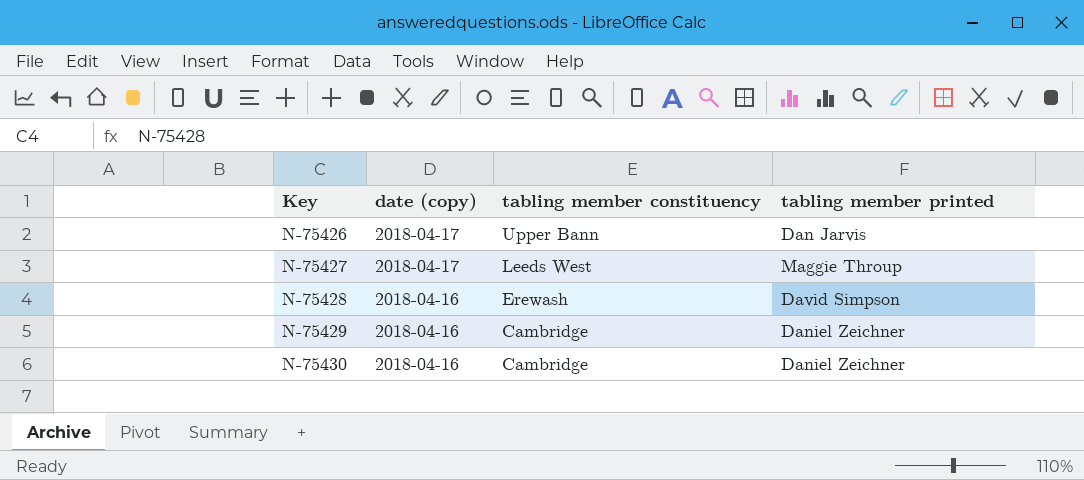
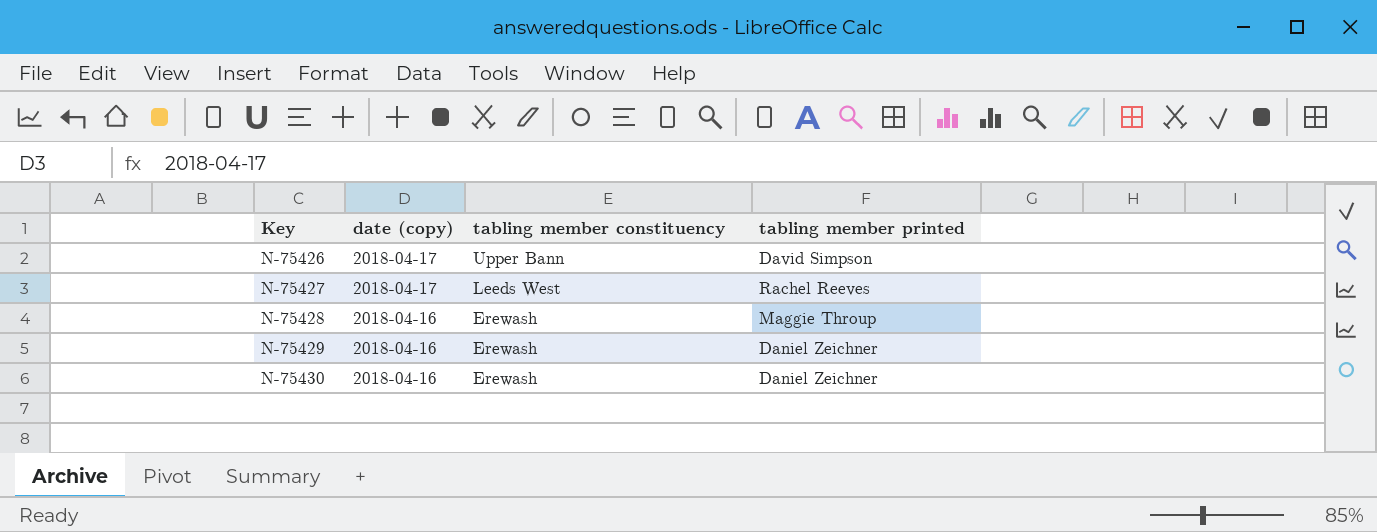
N-75426 | tabling member printed: Dan Jarvis -> David Simpson
N-75427 | tabling member printed: Maggie Throup -> Rachel Reeves
N-75428 | tabling member printed: David Simpson -> Maggie Throup
N-75429 | tabling member constituency: Cambridge -> Erewash
N-75430 | tabling member constituency: Cambridge -> Erewash

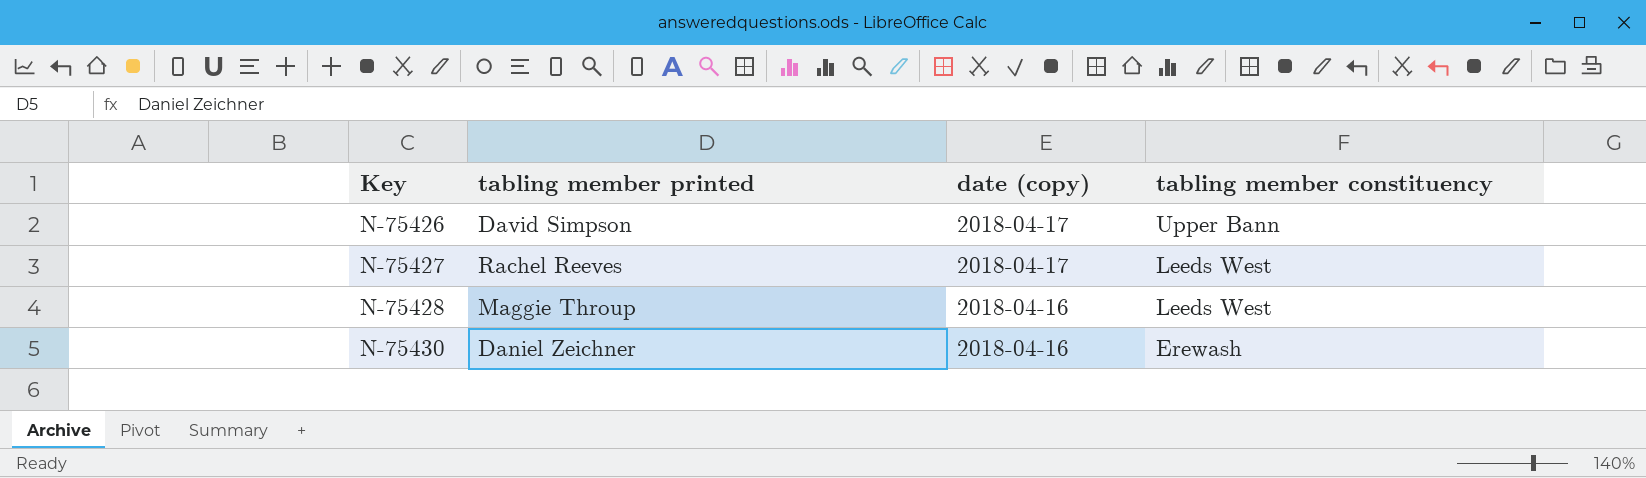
column tabling member printed | position: 4 -> 2
row N-75429: 2018-04-16 | Erewash | Daniel Zeichner -> none
N-75428 | tabling member constituency: Erewash -> Leeds West

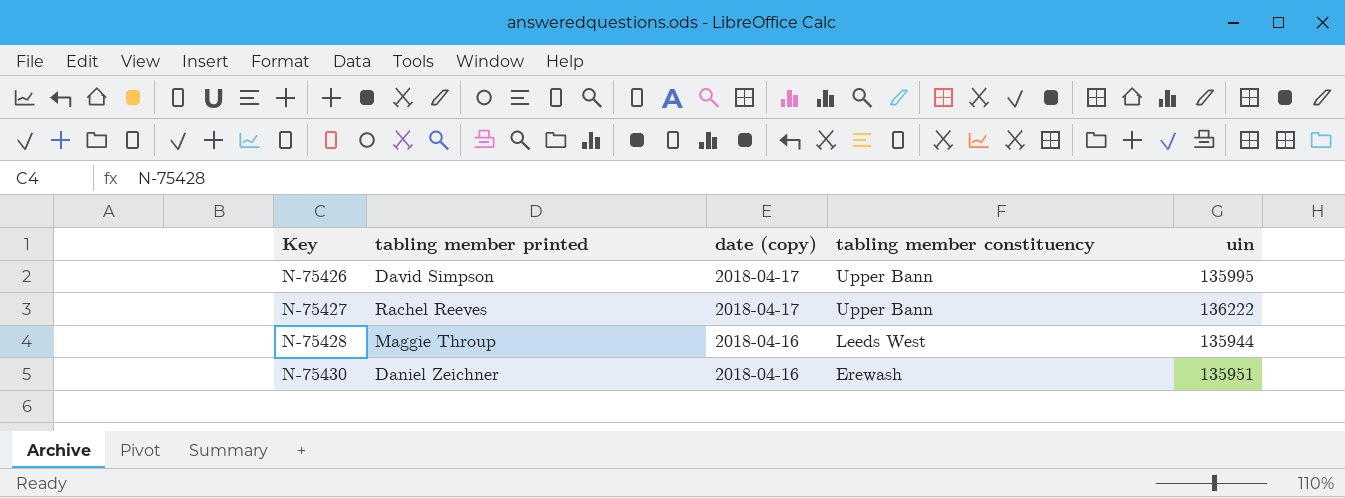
column uin | position: none -> 5
N-75427 | tabling member constituency: Leeds West -> Upper Bann

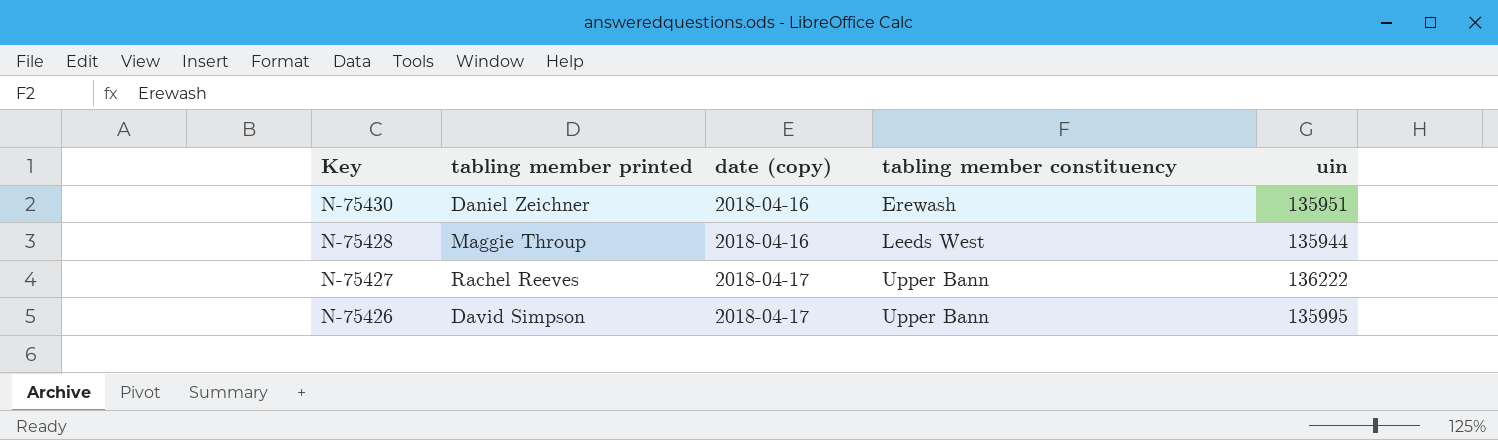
row order: Key ascending -> Key descending

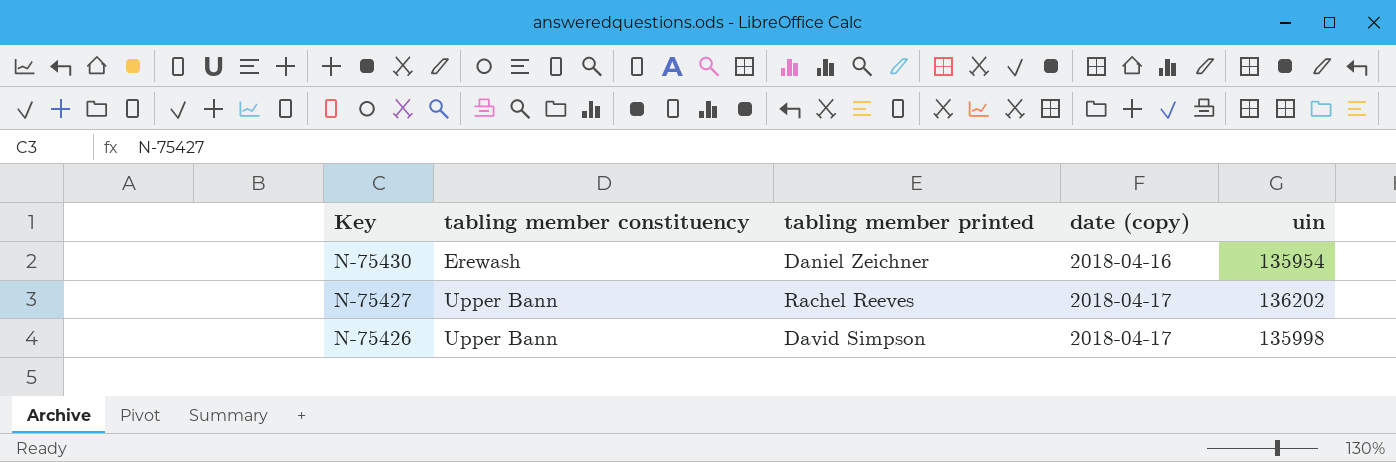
column tabling member constituency | position: 4 -> 2
row N-75428: Maggie Throup | 2018-04-16 | Leeds West | 135944 -> none
N-75430 | uin: 135951 -> 135954
N-75427 | uin: 136222 -> 136202
N-75426 | uin: 135995 -> 135998

